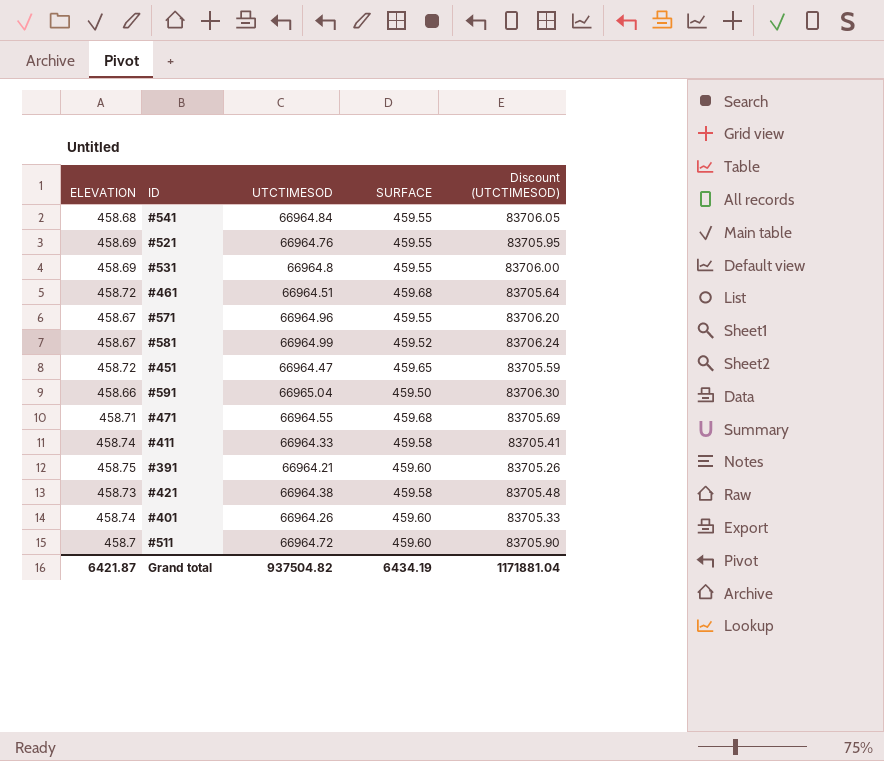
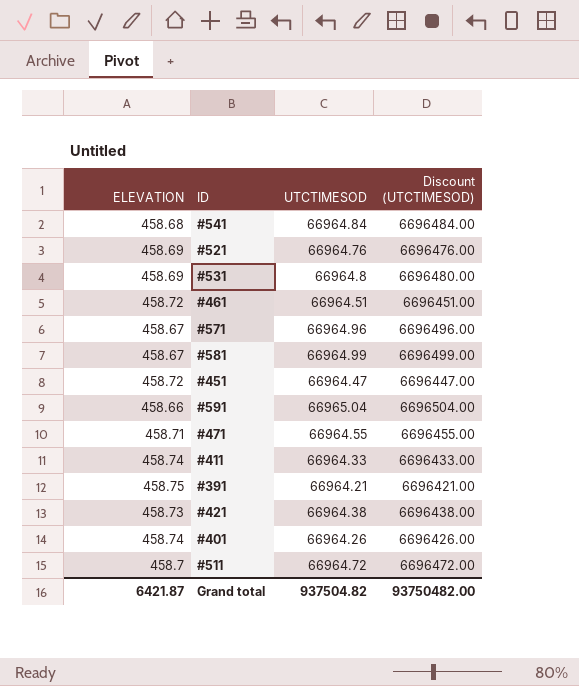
column SURFACE | position: 4 -> none
column Discount (UTCTIMESOD) | formula: [UTCTIMESOD] * 1.25 -> [UTCTIMESOD] * 100
Grand total | Discount (UTCTIMESOD): 1171881.04 -> 93750482.00

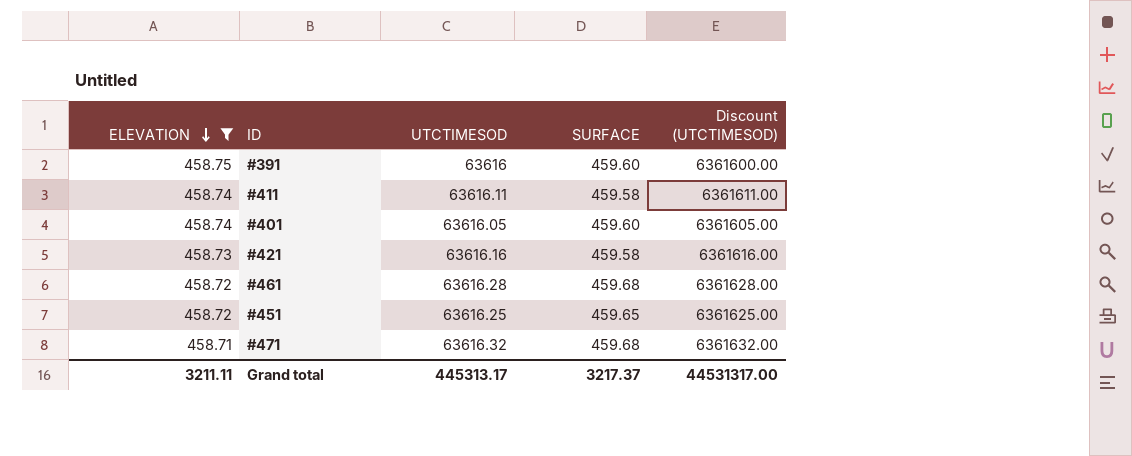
filter: none -> ELEVATION >= 458.71
row order: none -> ELEVATION descending
column SURFACE | position: none -> 4
#391 | UTCTIMESOD: 66964.21 -> 63616
#391 | Discount (UTCTIMESOD): 6696421.00 -> 6361600.00
#411 | UTCTIMESOD: 66964.33 -> 63616.11
#411 | Discount (UTCTIMESOD): 6696433.00 -> 6361611.00
#401 | UTCTIMESOD: 66964.26 -> 63616.05
#401 | Discount (UTCTIMESOD): 6696426.00 -> 6361605.00
#421 | UTCTIMESOD: 66964.38 -> 63616.16
#421 | Discount (UTCTIMESOD): 6696438.00 -> 6361616.00
#461 | UTCTIMESOD: 66964.51 -> 63616.28
#461 | Discount (UTCTIMESOD): 6696451.00 -> 6361628.00
#451 | UTCTIMESOD: 66964.47 -> 63616.25
#451 | Discount (UTCTIMESOD): 6696447.00 -> 6361625.00
#471 | UTCTIMESOD: 66964.55 -> 63616.32
#471 | Discount (UTCTIMESOD): 6696455.00 -> 6361632.00
Grand total | ELEVATION: 6421.87 -> 3211.11
Grand total | UTCTIMESOD: 937504.82 -> 445313.17
Grand total | Discount (UTCTIMESOD): 93750482.00 -> 44531317.00

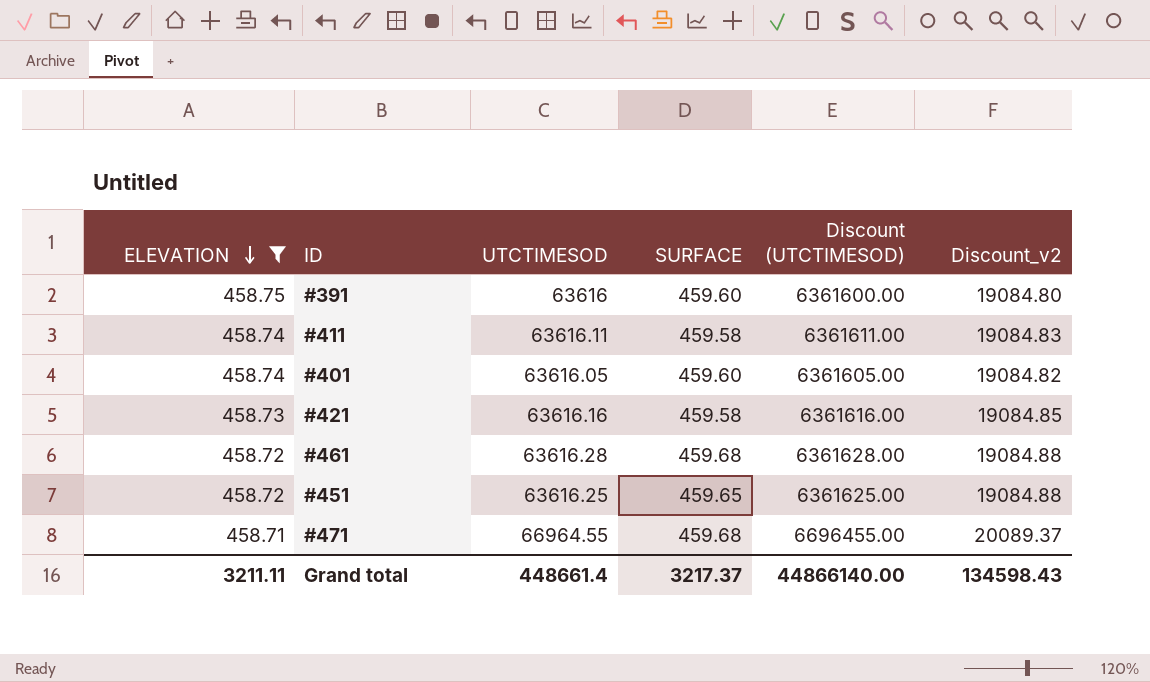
column Discount_v2 | formula: none -> [UTCTIMESOD] * 0.3
#471 | UTCTIMESOD: 63616.32 -> 66964.55
#471 | Discount (UTCTIMESOD): 6361632.00 -> 6696455.00
Grand total | UTCTIMESOD: 445313.17 -> 448661.4
Grand total | Discount (UTCTIMESOD): 44531317.00 -> 44866140.00

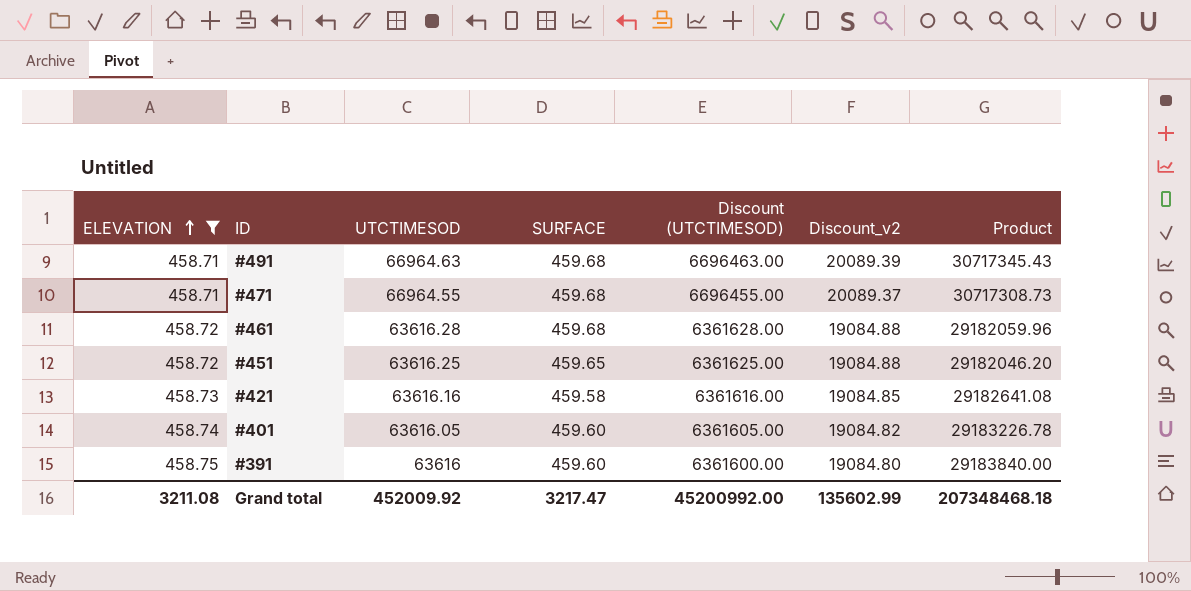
row order: ELEVATION descending -> ELEVATION ascending
column Product | formula: none -> [ELEVATION] * [UTCTIMESOD]
row #411: 458.74 | 63616.11 | 459.58 | 6361611.00 | 19084.83 -> none
row #491: none -> 458.71 | 66964.63 | 459.68 | 6696463.00 | 20089.39 | 30717345.43
Grand total | ELEVATION: 3211.11 -> 3211.08
Grand total | UTCTIMESOD: 448661.4 -> 452009.92
Grand total | SURFACE: 3217.37 -> 3217.47
Grand total | Discount (UTCTIMESOD): 44866140.00 -> 45200992.00
Grand total | Discount_v2: 134598.43 -> 135602.99

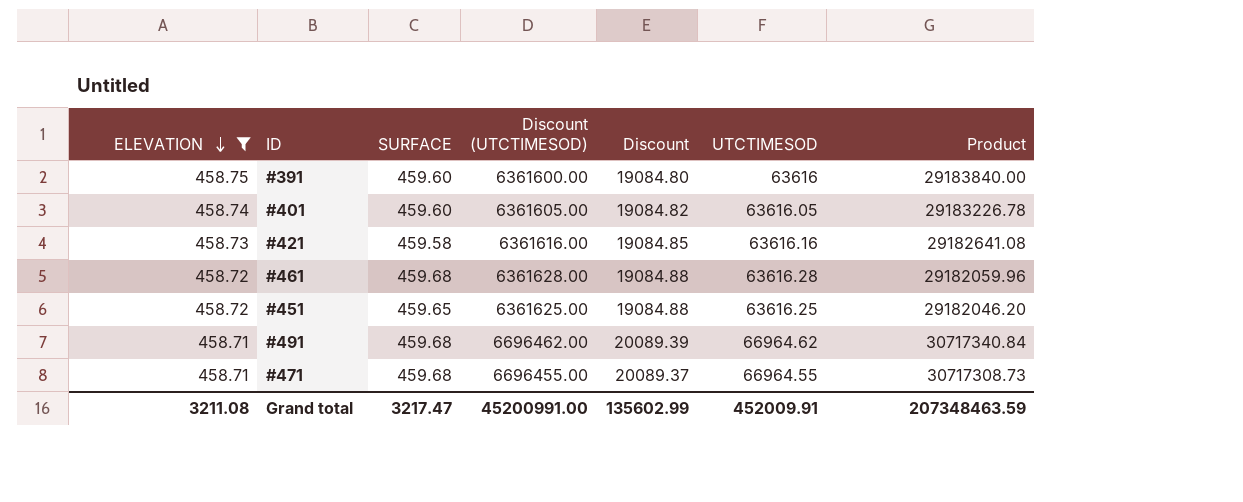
row order: ELEVATION ascending -> ELEVATION descending
column name: Discount_v2 -> Discount
column UTCTIMESOD | position: 3 -> 6
#491 | Discount (UTCTIMESOD): 6696463.00 -> 6696462.00
#491 | UTCTIMESOD: 66964.63 -> 66964.62
#491 | Product: 30717345.43 -> 30717340.84
Grand total | Discount (UTCTIMESOD): 45200992.00 -> 45200991.00
Grand total | UTCTIMESOD: 452009.92 -> 452009.91
Grand total | Product: 207348468.18 -> 207348463.59

